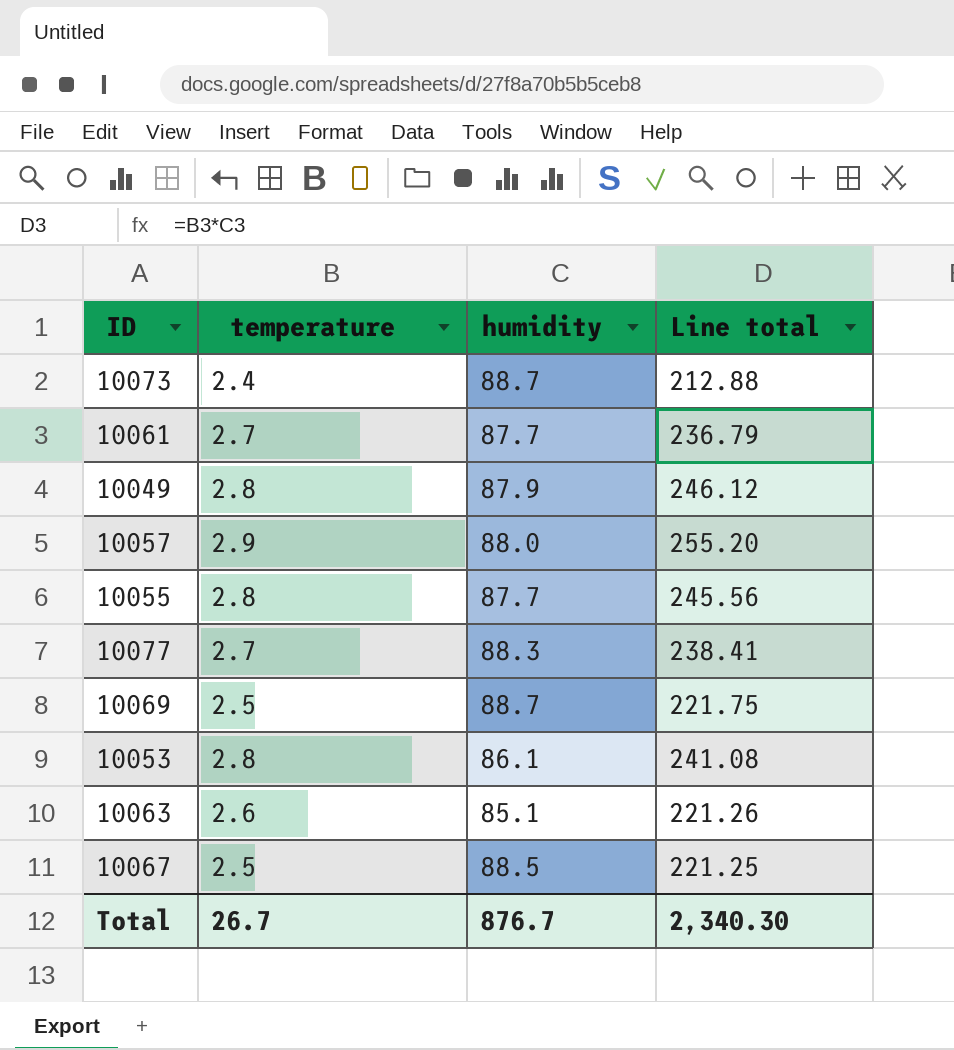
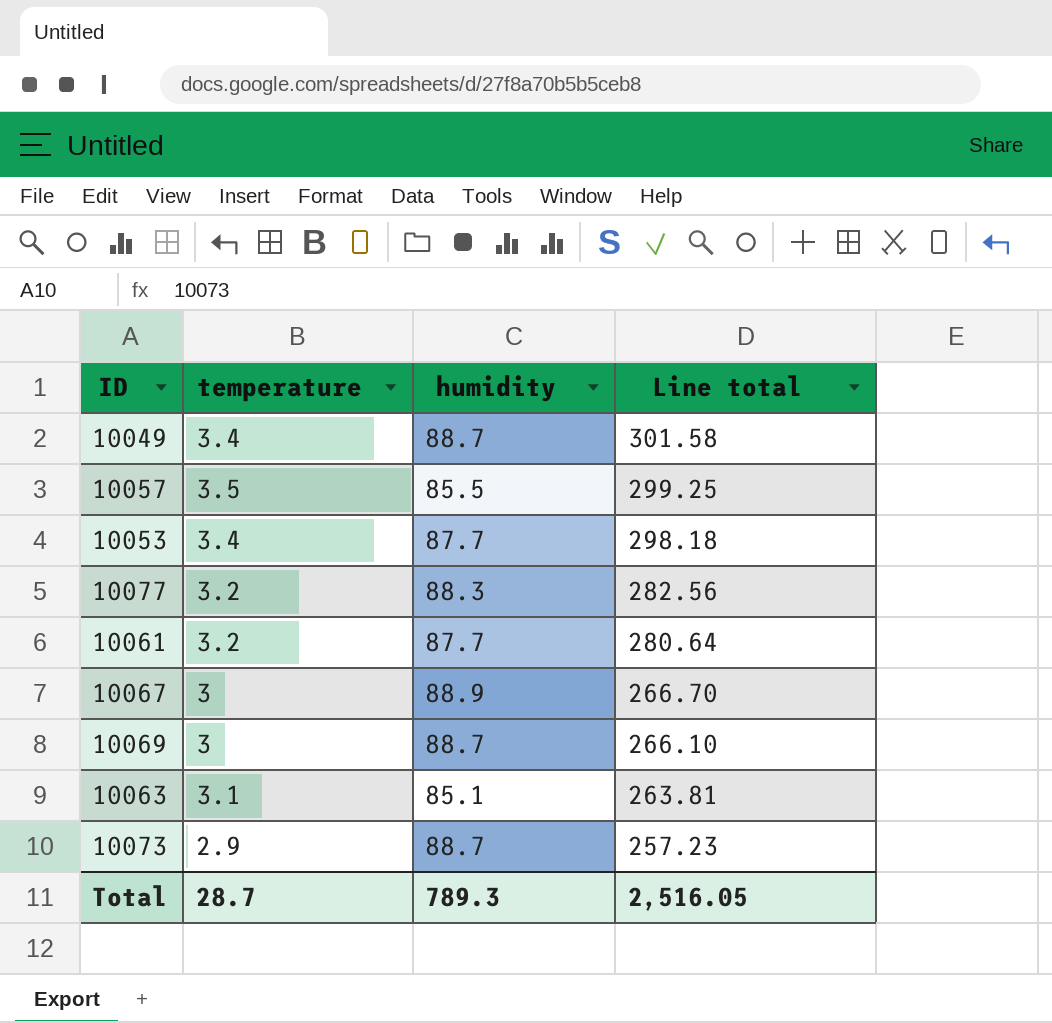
row order: none -> Line total descending
row 10055: 2.8 | 87.7 | 245.56 -> none
10049 | temperature: 2.8 -> 3.4
10049 | humidity: 87.9 -> 88.7
10049 | Line total: 246.12 -> 301.58
10057 | temperature: 2.9 -> 3.5
10057 | humidity: 88.0 -> 85.5
10057 | Line total: 255.20 -> 299.25
10053 | temperature: 2.8 -> 3.4
10053 | humidity: 86.1 -> 87.7
10053 | Line total: 241.08 -> 298.18
10077 | temperature: 2.7 -> 3.2
10077 | Line total: 238.41 -> 282.56
10061 | temperature: 2.7 -> 3.2
10061 | Line total: 236.79 -> 280.64
10067 | temperature: 2.5 -> 3
10067 | humidity: 88.5 -> 88.9
10067 | Line total: 221.25 -> 266.70
10069 | temperature: 2.5 -> 3
10069 | Line total: 221.75 -> 266.10
10063 | temperature: 2.6 -> 3.1
10063 | Line total: 221.26 -> 263.81
10073 | temperature: 2.4 -> 2.9
10073 | Line total: 212.88 -> 257.23
Total | temperature: 26.7 -> 28.7
Total | humidity: 876.7 -> 789.3
Total | Line total: 2,340.30 -> 2,516.05

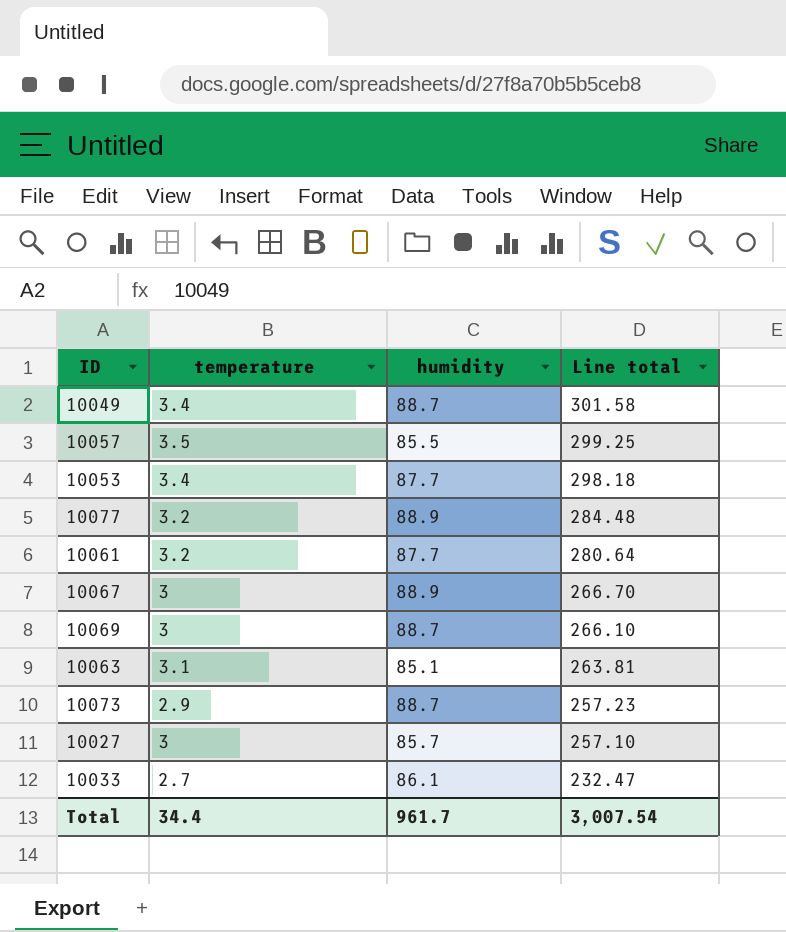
10077 | humidity: 88.3 -> 88.9
10077 | Line total: 282.56 -> 284.48
row 10027: none -> 3 | 85.7 | 257.10
row 10033: none -> 2.7 | 86.1 | 232.47
Total | temperature: 28.7 -> 34.4
Total | humidity: 789.3 -> 961.7
Total | Line total: 2,516.05 -> 3,007.54

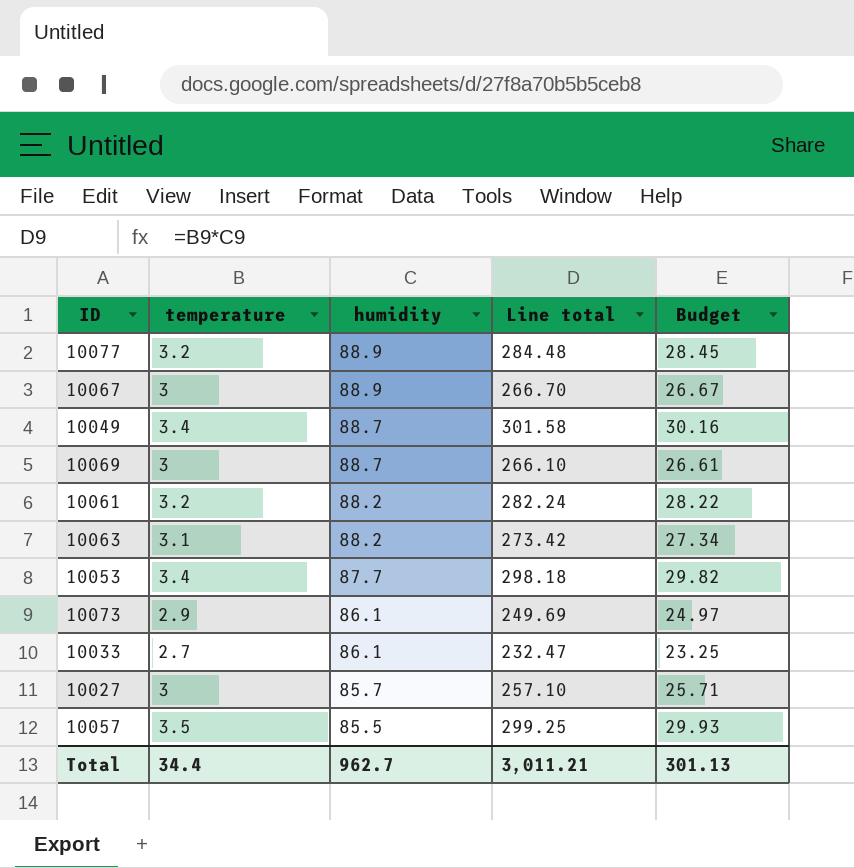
row order: Line total descending -> humidity descending
column Budget | formula: none -> [Line total] * 0.1
10061 | humidity: 87.7 -> 88.2
10061 | Line total: 280.64 -> 282.24
10063 | humidity: 85.1 -> 88.2
10063 | Line total: 263.81 -> 273.42
10073 | humidity: 88.7 -> 86.1
10073 | Line total: 257.23 -> 249.69
Total | humidity: 961.7 -> 962.7
Total | Line total: 3,007.54 -> 3,011.21

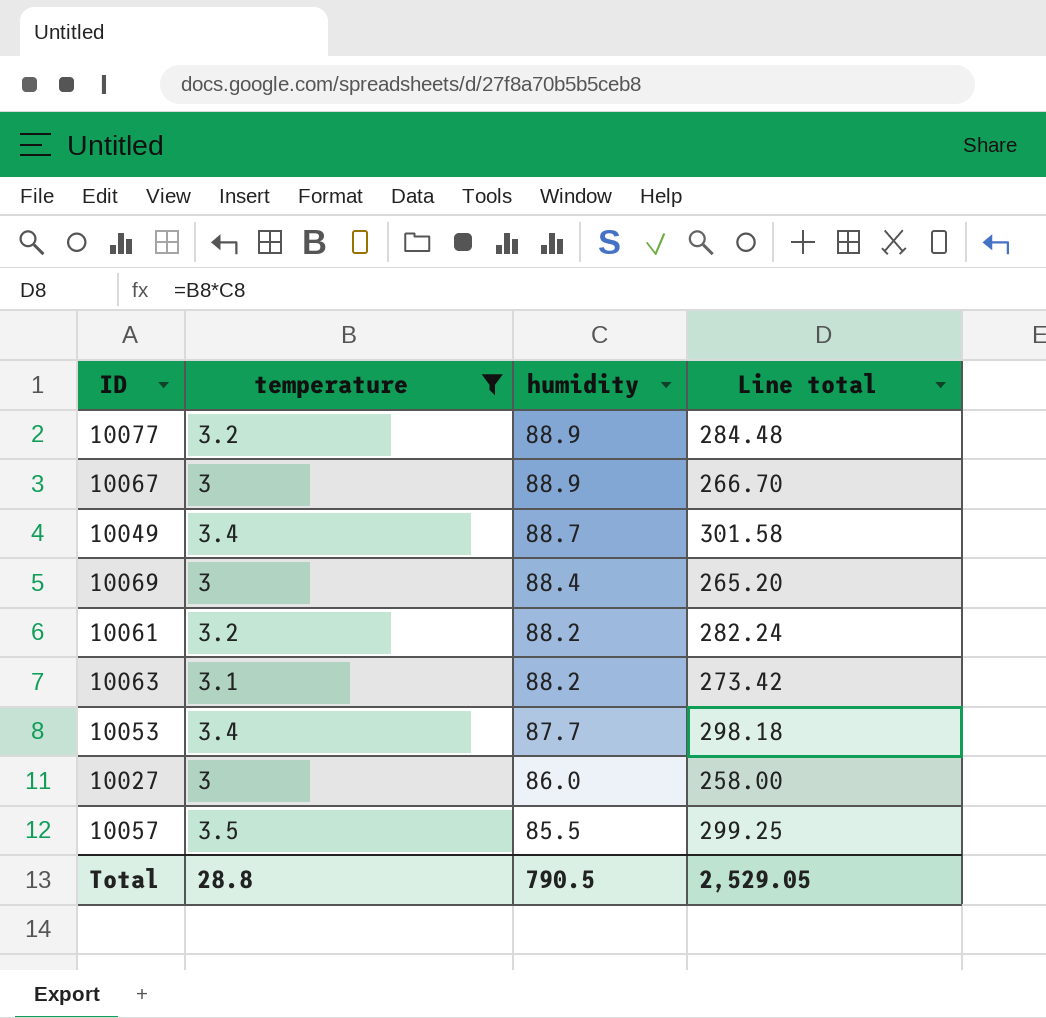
filter: none -> temperature >= 3
column Budget | formula: [Line total] * 0.1 -> none
10069 | humidity: 88.7 -> 88.4
10069 | Line total: 266.10 -> 265.20
10027 | humidity: 85.7 -> 86.0
10027 | Line total: 257.10 -> 258.00
Total | temperature: 34.4 -> 28.8
Total | humidity: 962.7 -> 790.5
Total | Line total: 3,011.21 -> 2,529.05

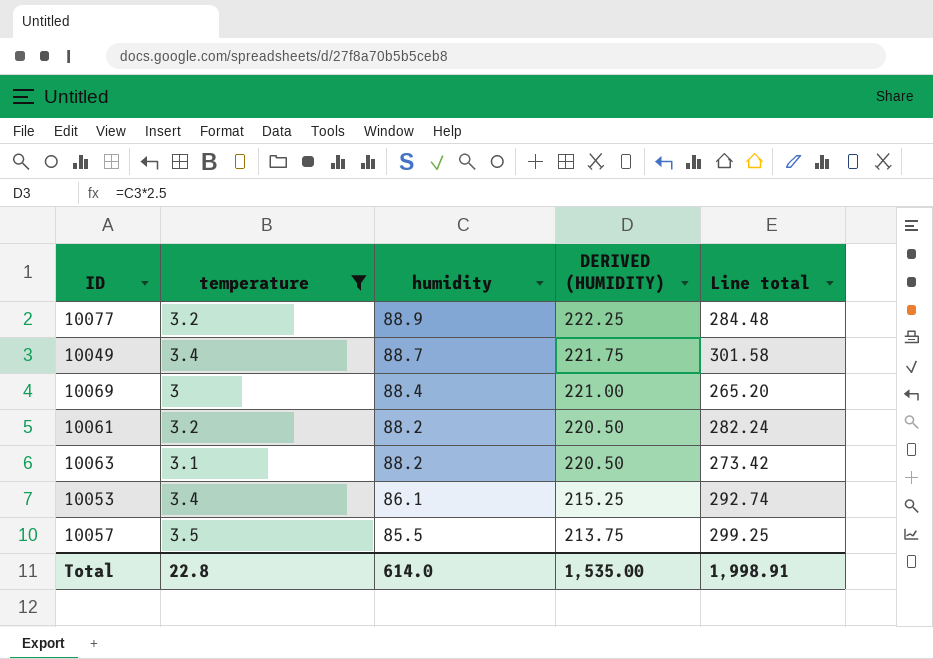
column DERIVED (HUMIDITY) | formula: none -> [humidity] * 2.5
row 10067: 3 | 88.9 | 266.70 -> none
row 10027: 3 | 86.0 | 258.00 -> none
10053 | humidity: 87.7 -> 86.1
10053 | Line total: 298.18 -> 292.74
Total | temperature: 28.8 -> 22.8
Total | humidity: 790.5 -> 614.0
Total | Line total: 2,529.05 -> 1,998.91

